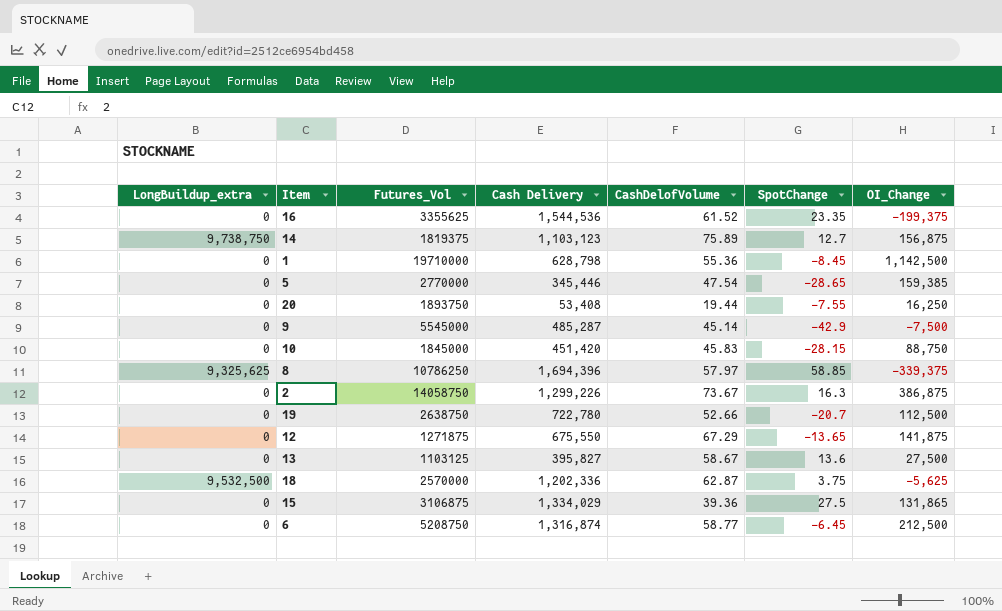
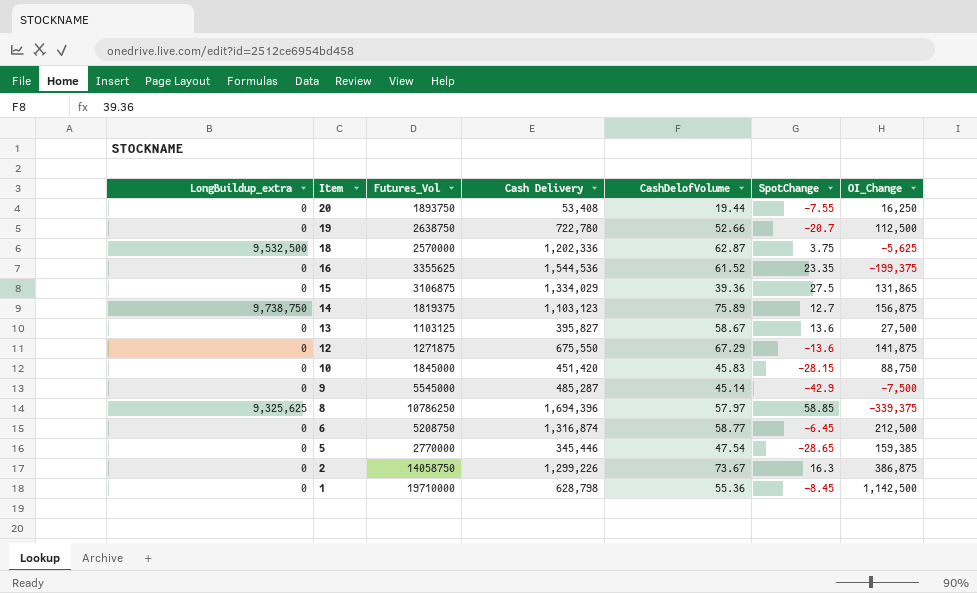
row order: none -> Item descending
12 | SpotChange: -13.65 -> -13.6

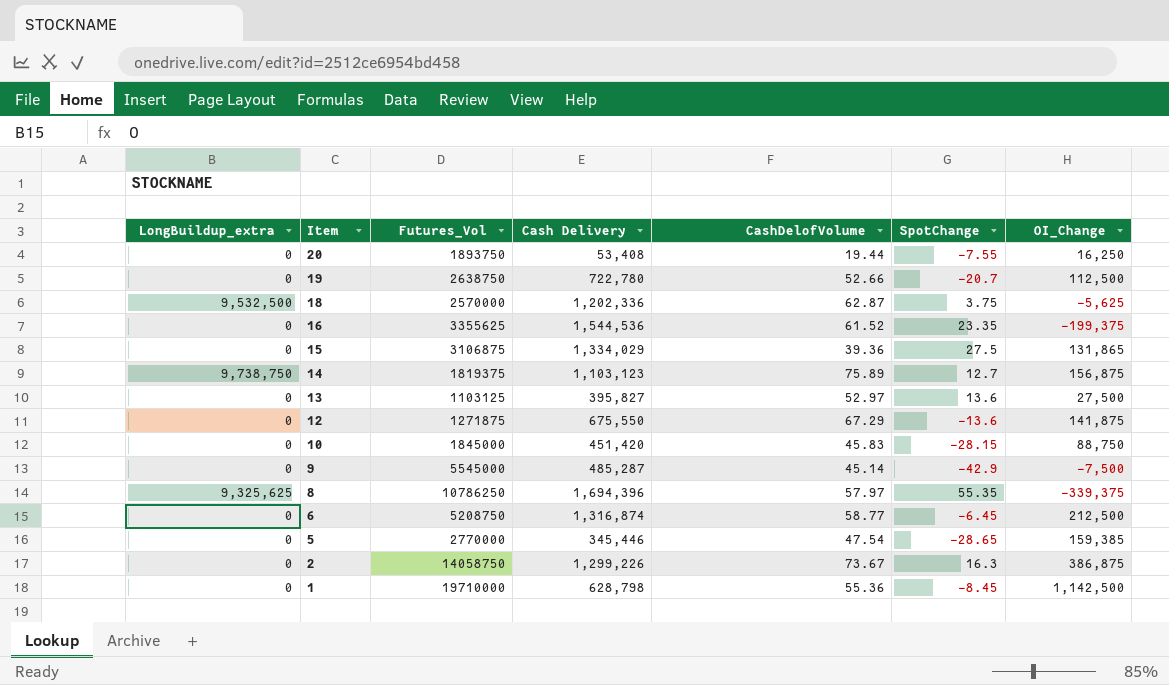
13 | CashDelofVolume: 58.67 -> 52.97
8 | SpotChange: 58.85 -> 55.35

